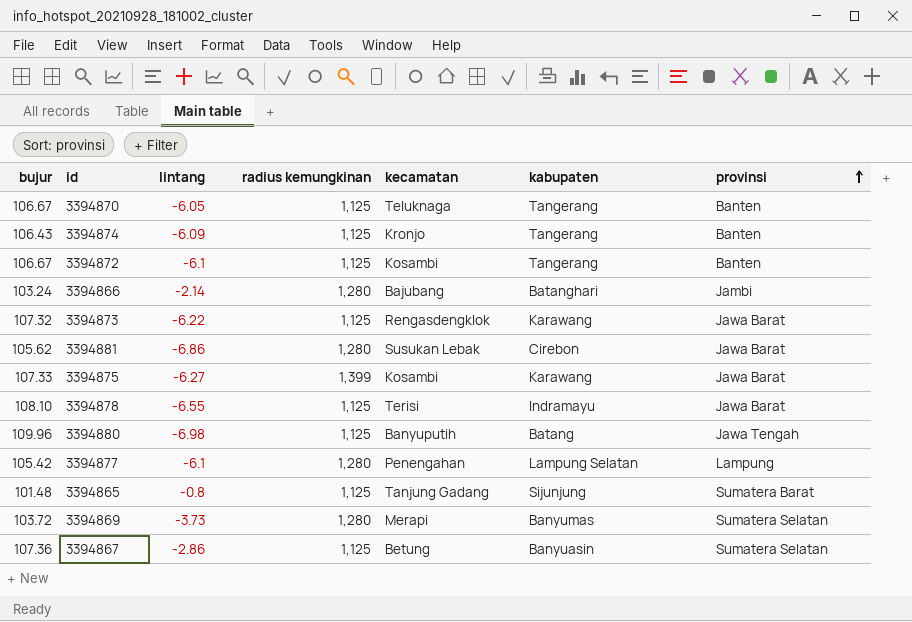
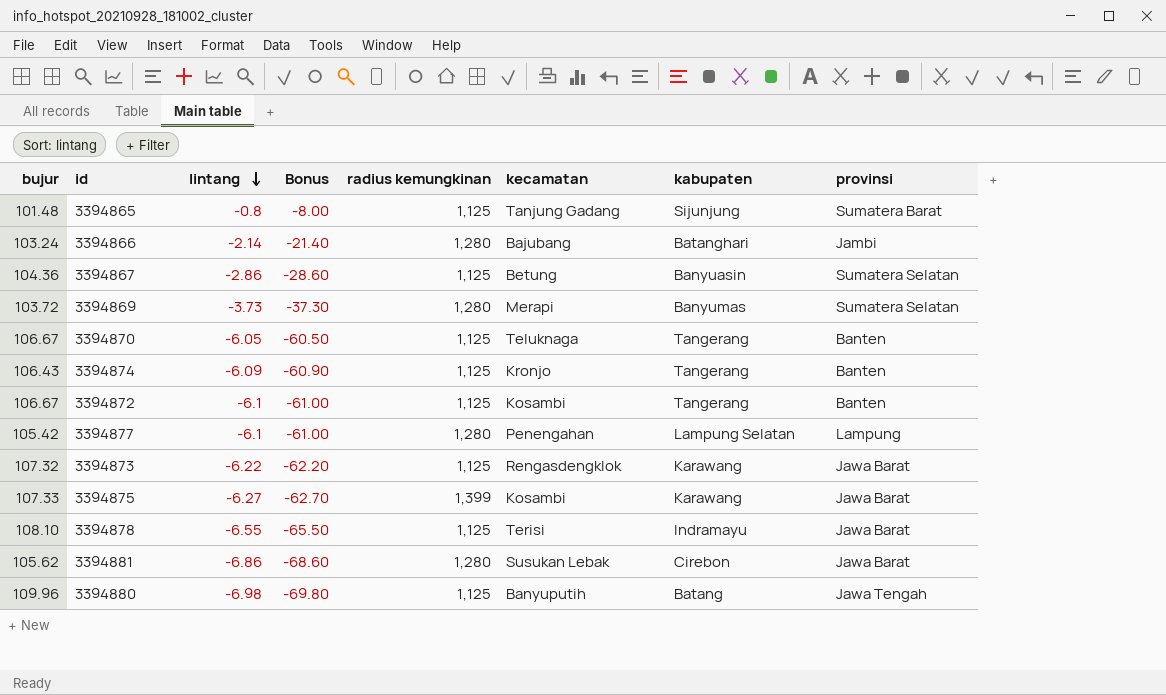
row order: provinsi ascending -> lintang descending
column Bonus | formula: none -> [lintang] * 10
3394867 | bujur: 107.36 -> 104.36

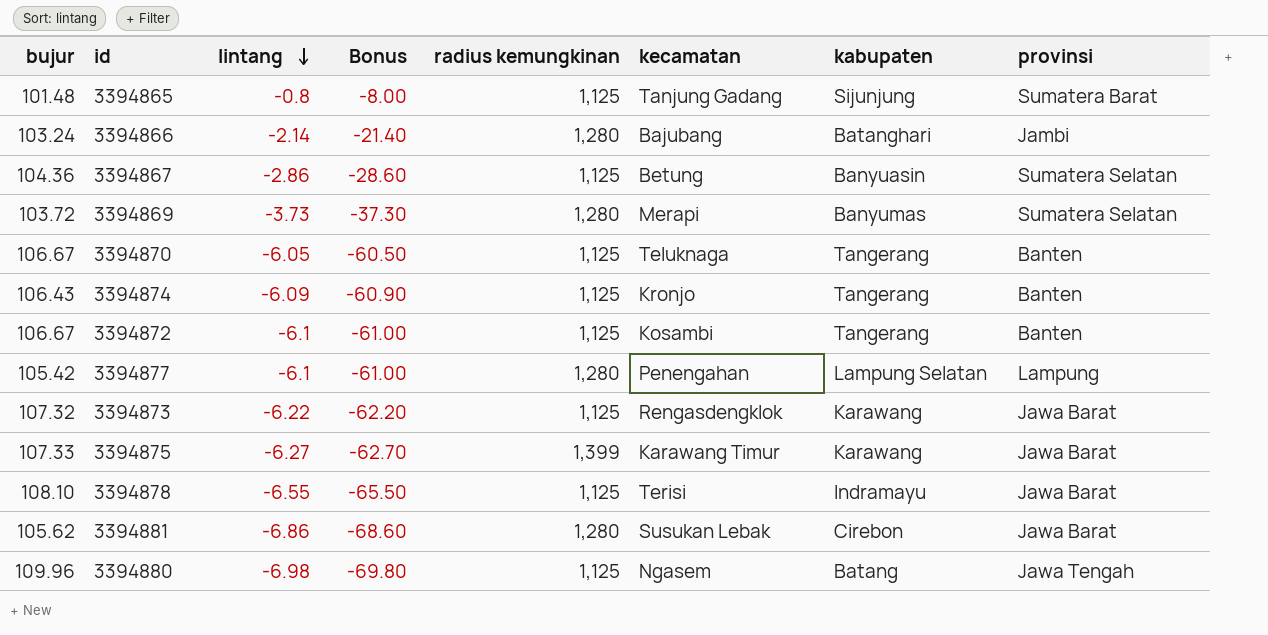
3394875 | kecamatan: Kosambi -> Karawang Timur
3394880 | kecamatan: Banyuputih -> Ngasem

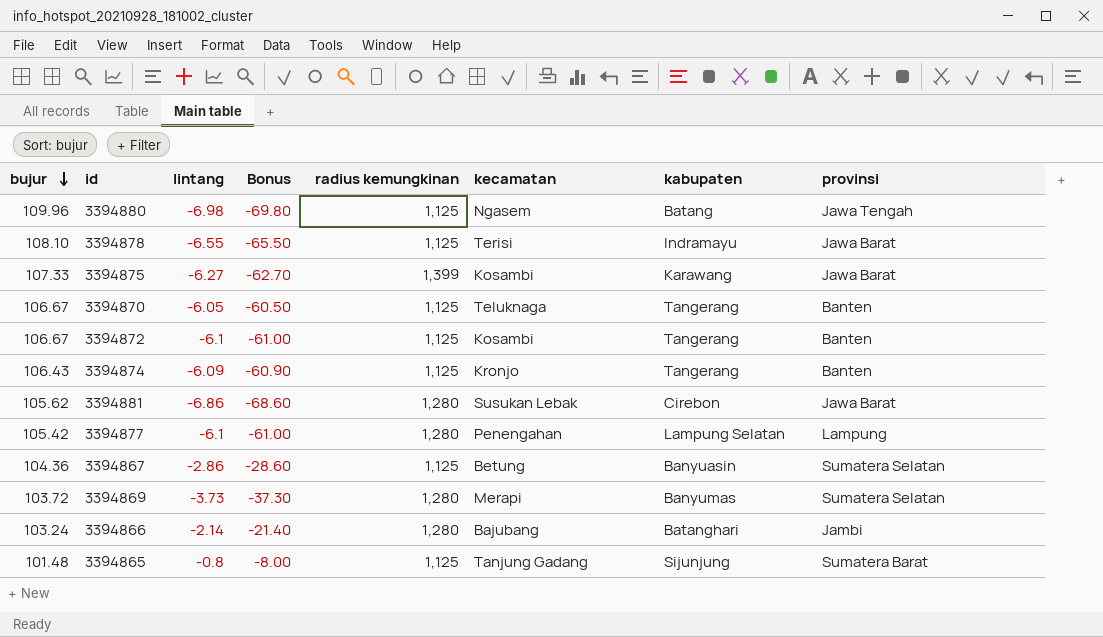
row order: lintang descending -> bujur descending
row 3394873: 107.32 | -6.22 | -62.20 | 1,125 | Rengasdengklok | Karawang | Jawa Barat -> none
3394875 | kecamatan: Karawang Timur -> Kosambi

